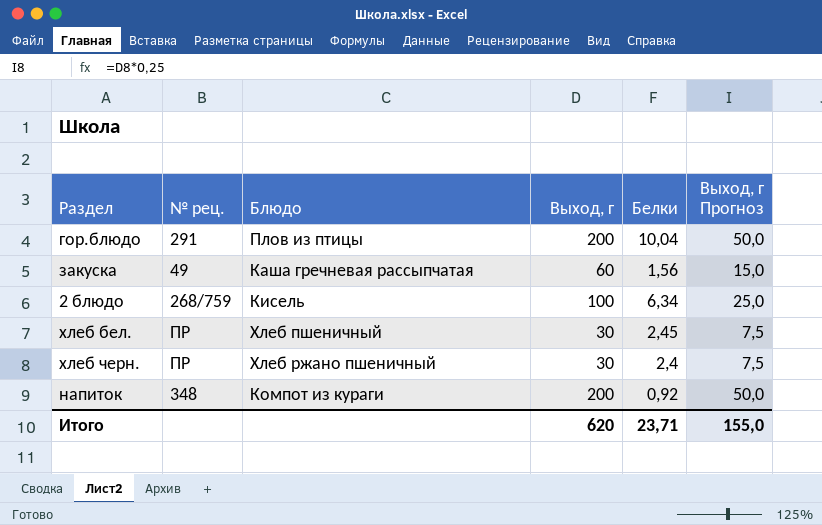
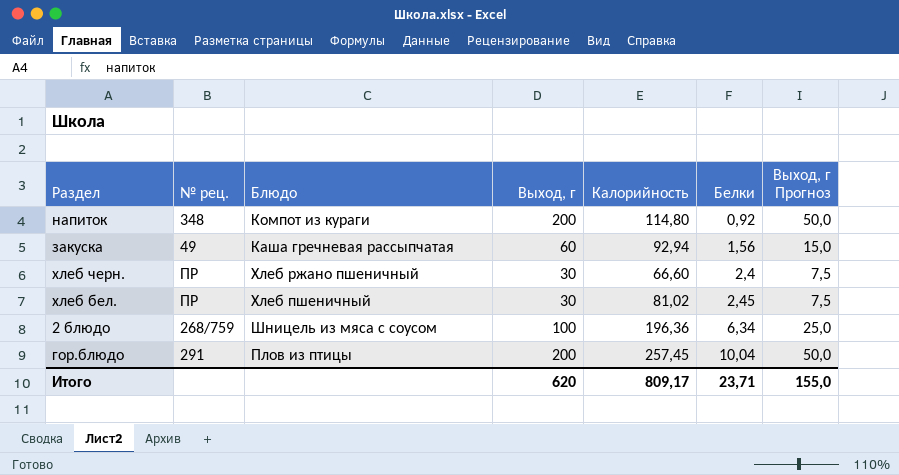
row order: none -> Белки ascending
column Калорийность | position: none -> 5
2 блюдо | Блюдо: Кисель -> Шницель из мяса с соусом

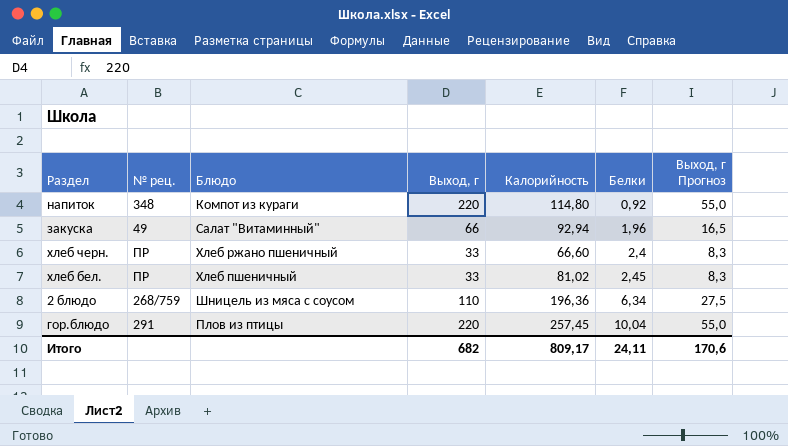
напиток | Выход, г: 200 -> 220
напиток | Выход, г Прогноз: 50,0 -> 55,0
закуска | Блюдо: Каша гречневая рассыпчатая -> Салат "Витаминный"
закуска | Выход, г: 60 -> 66
закуска | Белки: 1,56 -> 1,96
закуска | Выход, г Прогноз: 15,0 -> 16,5
хлеб черн. | Выход, г: 30 -> 33
хлеб черн. | Выход, г Прогноз: 7,5 -> 8,3
хлеб бел. | Выход, г: 30 -> 33
хлеб бел. | Выход, г Прогноз: 7,5 -> 8,3
2 блюдо | Выход, г: 100 -> 110
2 блюдо | Выход, г Прогноз: 25,0 -> 27,5
гор.блюдо | Выход, г: 200 -> 220
гор.блюдо | Выход, г Прогноз: 50,0 -> 55,0
Итого | Выход, г: 620 -> 682
Итого | Белки: 23,71 -> 24,11
Итого | Выход, г Прогноз: 155,0 -> 170,6

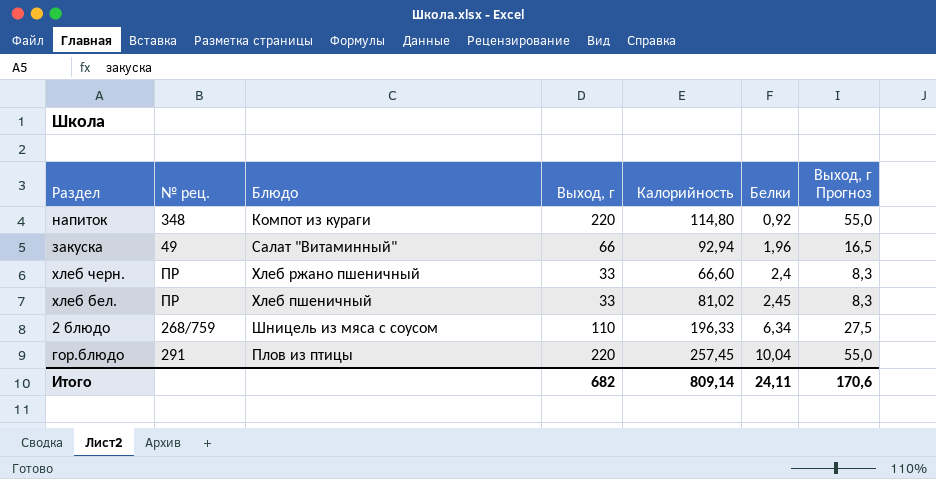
2 блюдо | Калорийность: 196,36 -> 196,33
Итого | Калорийность: 809,17 -> 809,14

